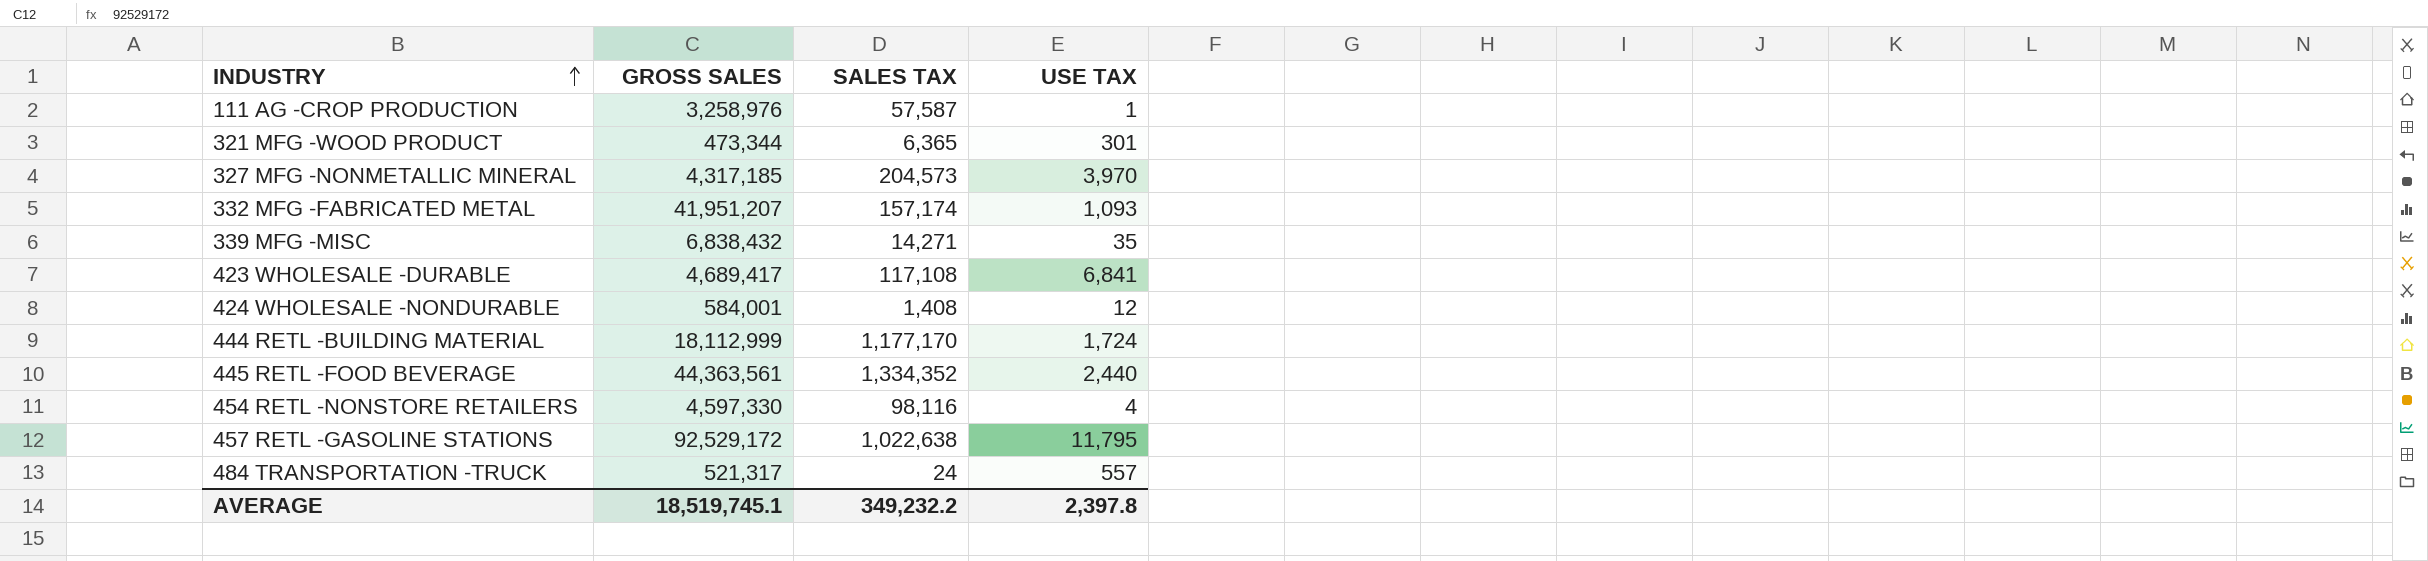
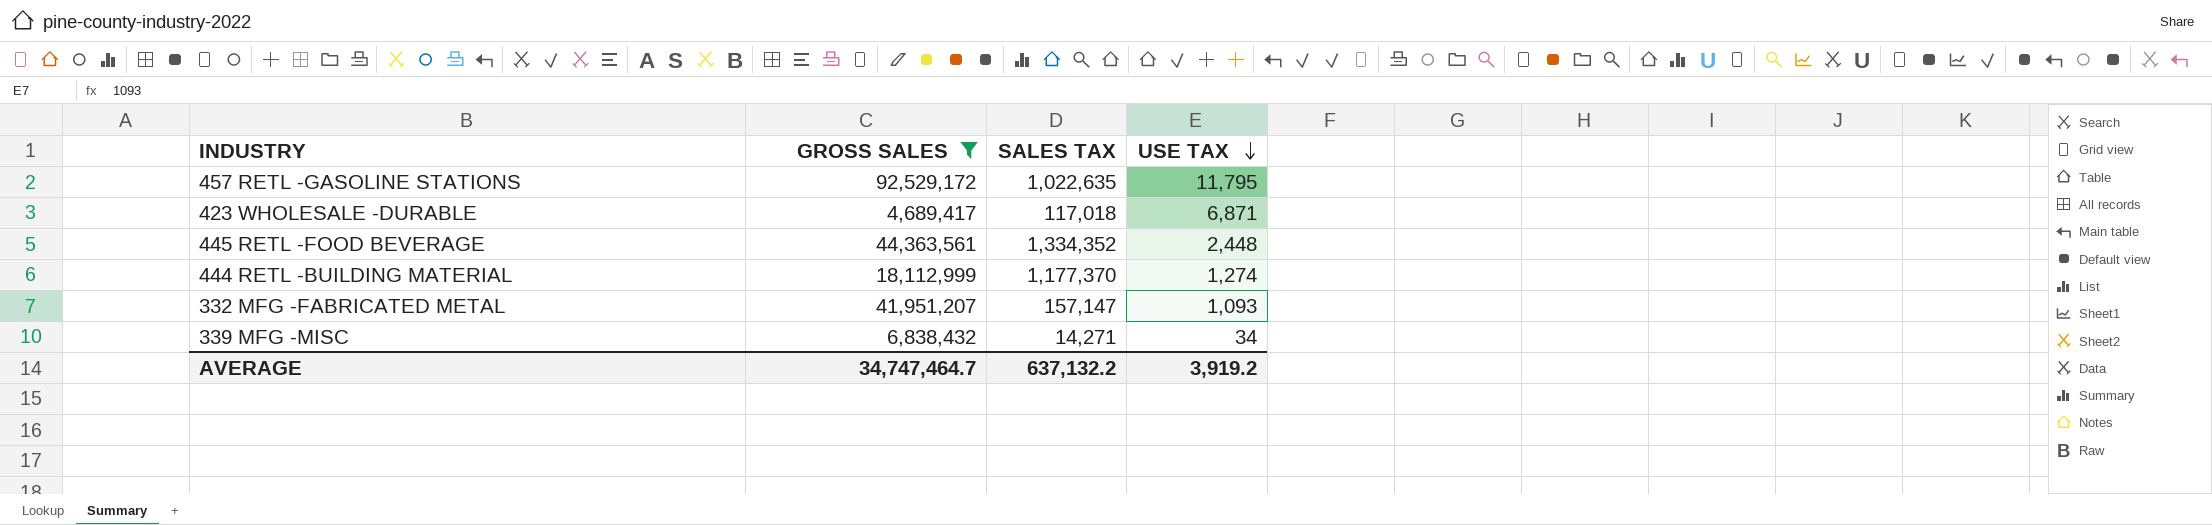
filter: none -> GROSS SALES >= 4,689,417
row order: INDUSTRY ascending -> USE TAX descending
457 RETL -GASOLINE STATIONS | SALES TAX: 1,022,638 -> 1,022,635
423 WHOLESALE -DURABLE | SALES TAX: 117,108 -> 117,018
423 WHOLESALE -DURABLE | USE TAX: 6,841 -> 6,871
445 RETL -FOOD BEVERAGE | USE TAX: 2,440 -> 2,448
444 RETL -BUILDING MATERIAL | SALES TAX: 1,177,170 -> 1,177,370
444 RETL -BUILDING MATERIAL | USE TAX: 1,724 -> 1,274
332 MFG -FABRICATED METAL | SALES TAX: 157,174 -> 157,147
339 MFG -MISC | USE TAX: 35 -> 34
AVERAGE | GROSS SALES: 18,519,745.1 -> 34,747,464.7
AVERAGE | SALES TAX: 349,232.2 -> 637,132.2
AVERAGE | USE TAX: 2,397.8 -> 3,919.2

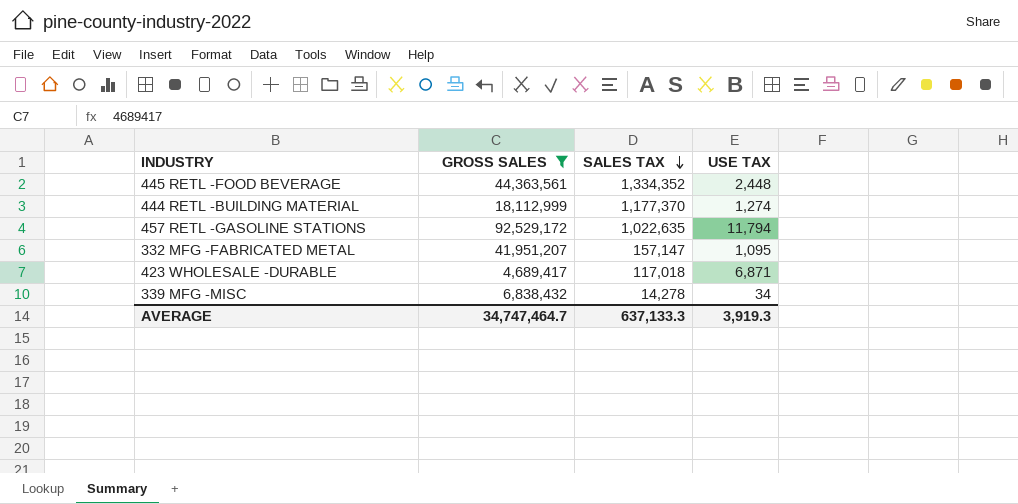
row order: USE TAX descending -> SALES TAX descending
457 RETL -GASOLINE STATIONS | USE TAX: 11,795 -> 11,794
332 MFG -FABRICATED METAL | USE TAX: 1,093 -> 1,095
339 MFG -MISC | SALES TAX: 14,271 -> 14,278
AVERAGE | SALES TAX: 637,132.2 -> 637,133.3
AVERAGE | USE TAX: 3,919.2 -> 3,919.3

